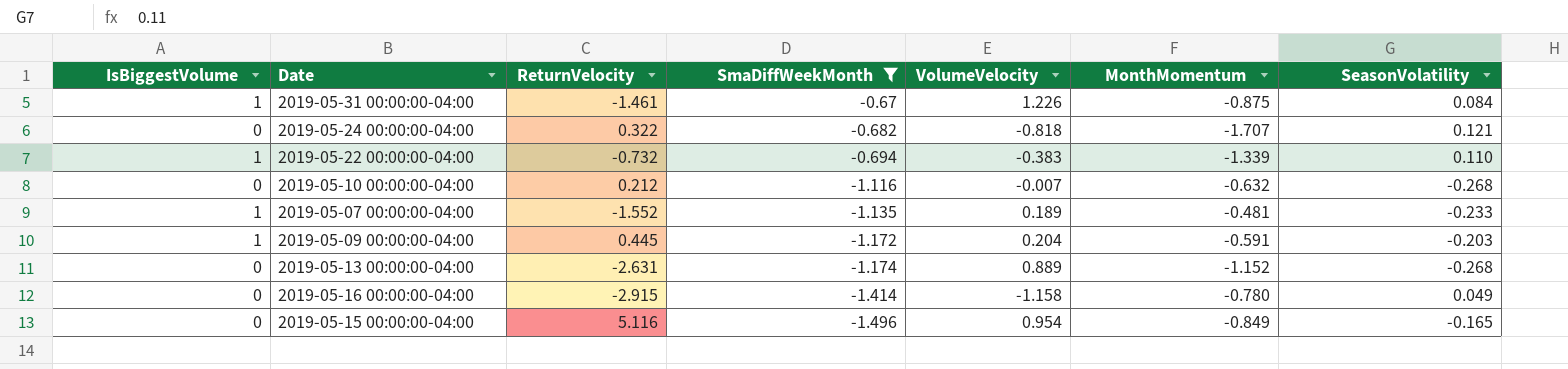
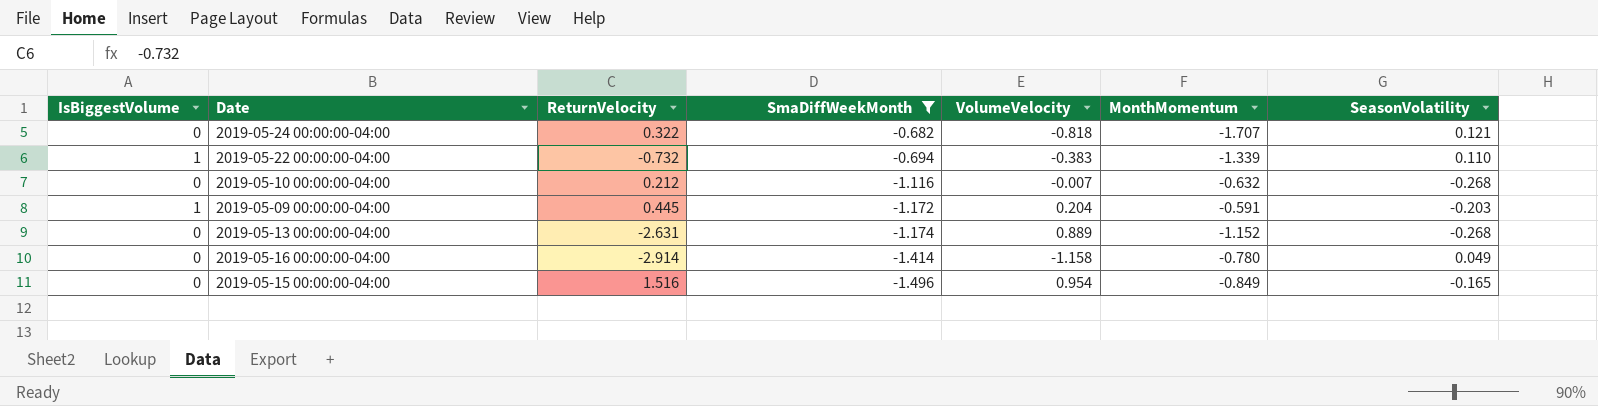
row 2019-05-31 00:00:00-04:00: 1 | -1.461 | -0.67 | 1.226 | -0.875 | 0.084 -> none
row 2019-05-07 00:00:00-04:00: 1 | -1.552 | -1.135 | 0.189 | -0.481 | -0.233 -> none
2019-05-16 00:00:00-04:00 | ReturnVelocity: -2.915 -> -2.914
2019-05-15 00:00:00-04:00 | ReturnVelocity: 5.116 -> 1.516

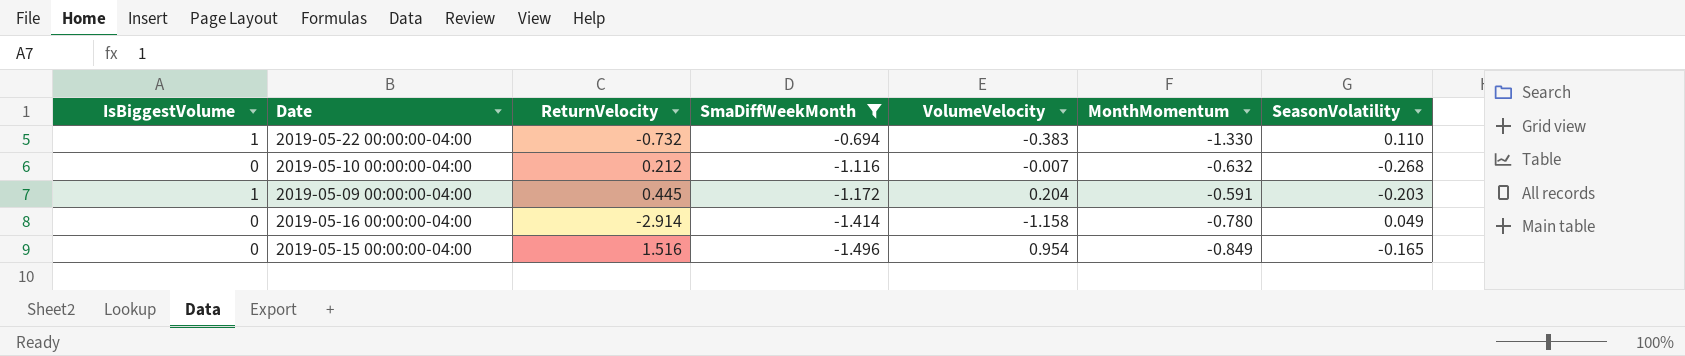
row 2019-05-24 00:00:00-04:00: 0 | 0.322 | -0.682 | -0.818 | -1.707 | 0.121 -> none
row 2019-05-13 00:00:00-04:00: 0 | -2.631 | -1.174 | 0.889 | -1.152 | -0.268 -> none
2019-05-22 00:00:00-04:00 | MonthMomentum: -1.339 -> -1.330

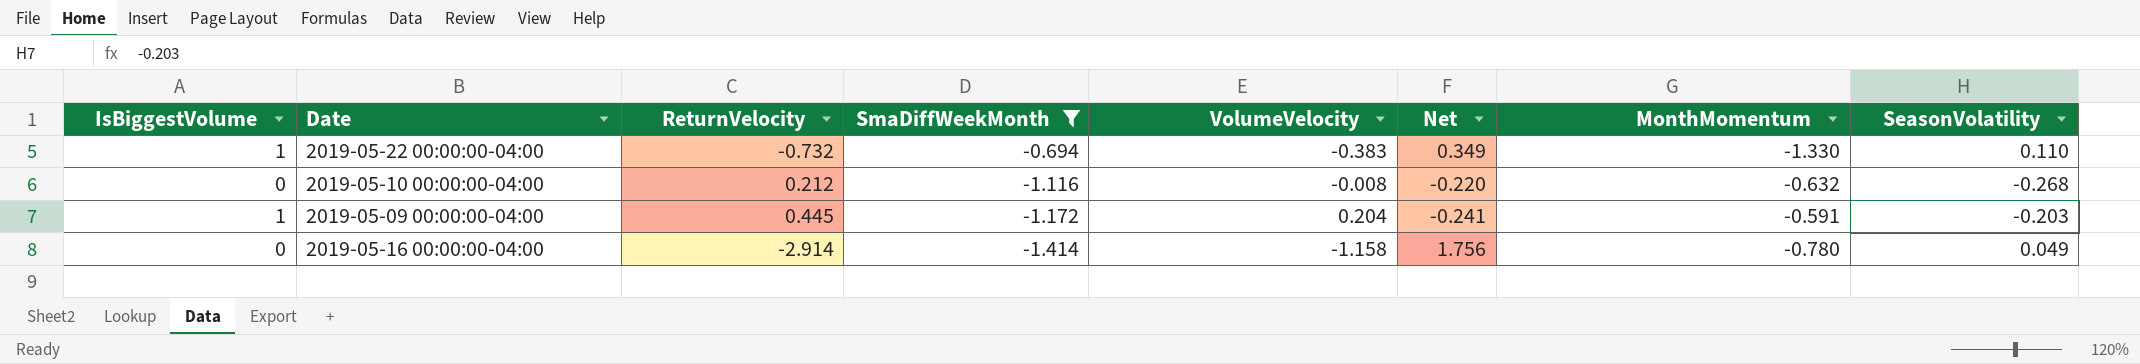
column Net | formula: none -> [VolumeVelocity] - [ReturnVelocity]
row 2019-05-15 00:00:00-04:00: 0 | 1.516 | -1.496 | 0.954 | -0.849 | -0.165 -> none
2019-05-10 00:00:00-04:00 | VolumeVelocity: -0.007 -> -0.008

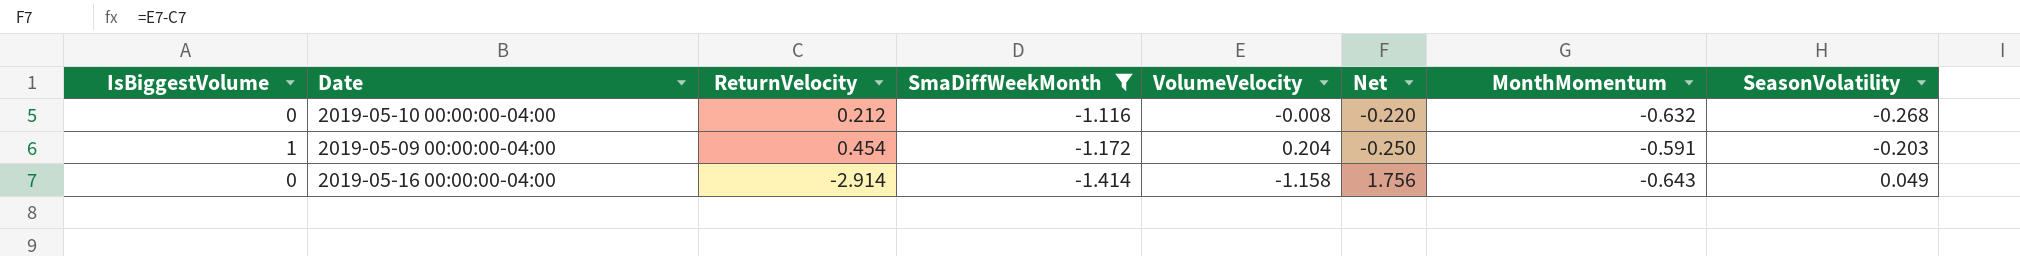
row 2019-05-22 00:00:00-04:00: 1 | -0.732 | -0.694 | -0.383 | 0.349 | -1.330 | 0.110 -> none
2019-05-09 00:00:00-04:00 | ReturnVelocity: 0.445 -> 0.454
2019-05-09 00:00:00-04:00 | Net: -0.241 -> -0.250
2019-05-16 00:00:00-04:00 | MonthMomentum: -0.780 -> -0.643

